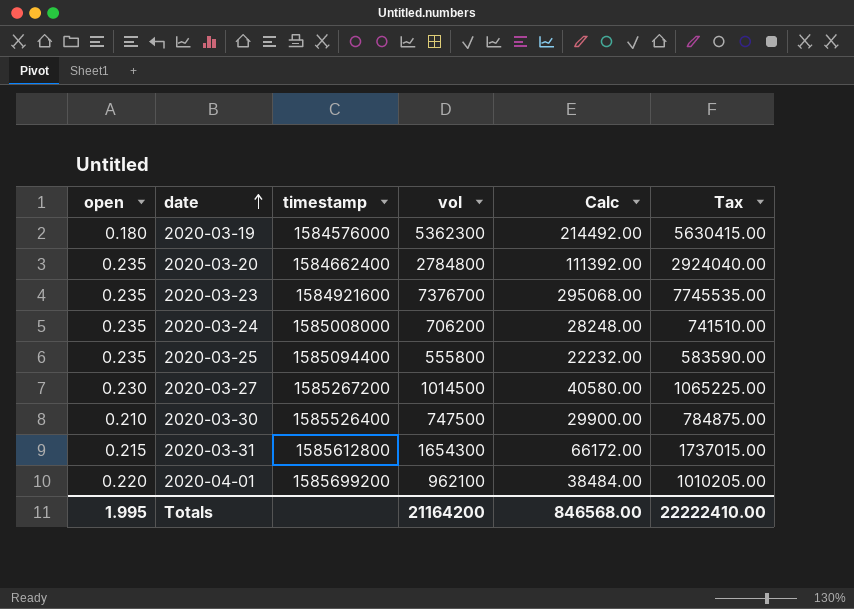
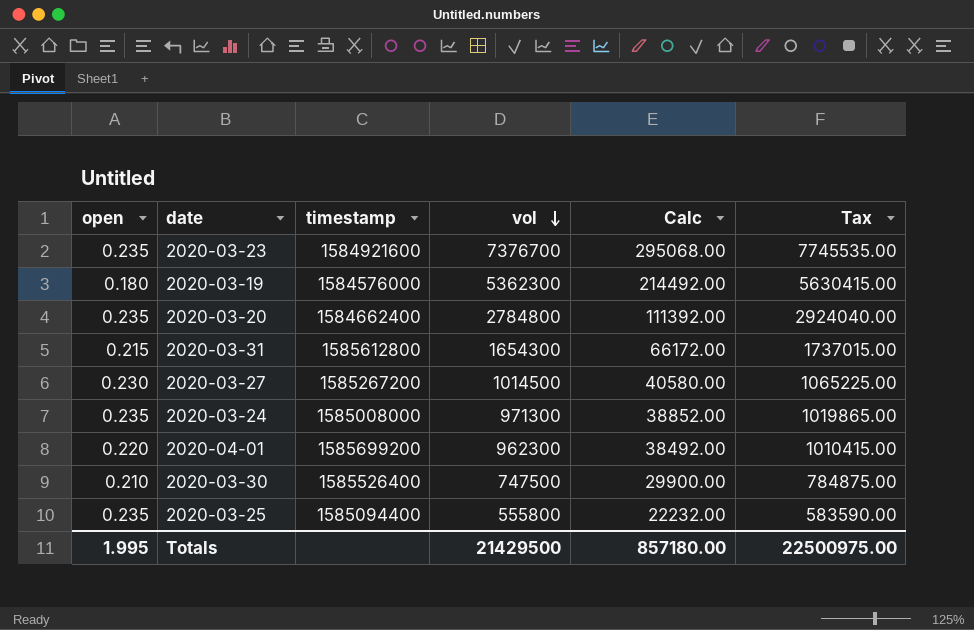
row order: date ascending -> vol descending
2020-03-24 | vol: 706200 -> 971300
2020-03-24 | Calc: 28248.00 -> 38852.00
2020-03-24 | Tax: 741510.00 -> 1019865.00
2020-04-01 | vol: 962100 -> 962300
2020-04-01 | Calc: 38484.00 -> 38492.00
2020-04-01 | Tax: 1010205.00 -> 1010415.00
Totals | vol: 21164200 -> 21429500
Totals | Calc: 846568.00 -> 857180.00
Totals | Tax: 22222410.00 -> 22500975.00

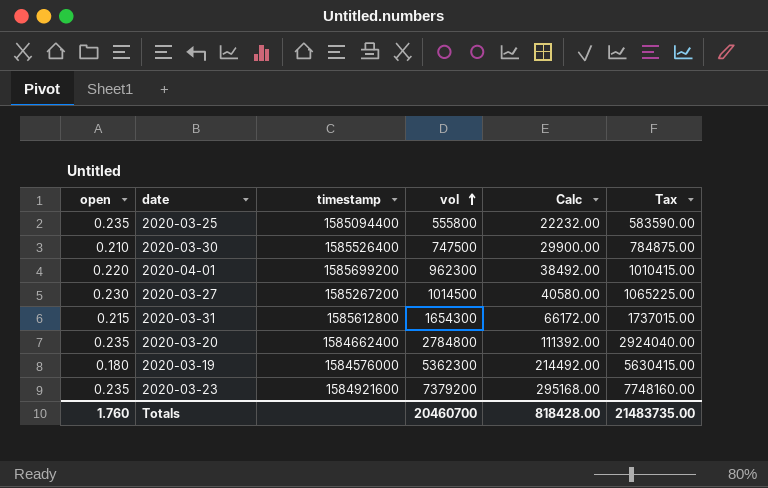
row order: vol descending -> vol ascending
row 2020-03-24: 0.235 | 1585008000 | 971300 | 38852.00 | 1019865.00 -> none
2020-03-23 | vol: 7376700 -> 7379200
2020-03-23 | Calc: 295068.00 -> 295168.00
2020-03-23 | Tax: 7745535.00 -> 7748160.00
Totals | open: 1.995 -> 1.760
Totals | vol: 21429500 -> 20460700
Totals | Calc: 857180.00 -> 818428.00
Totals | Tax: 22500975.00 -> 21483735.00

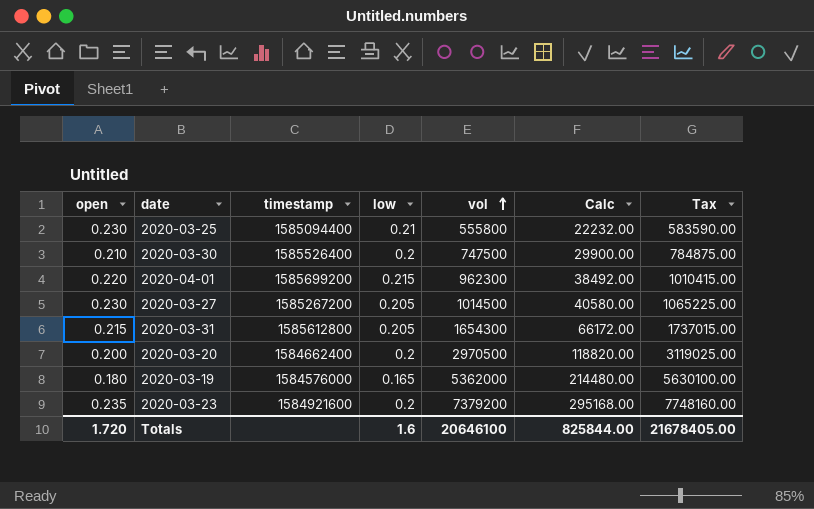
column low | position: none -> 4
2020-03-25 | open: 0.235 -> 0.230
2020-03-20 | open: 0.235 -> 0.200
2020-03-20 | vol: 2784800 -> 2970500
2020-03-20 | Calc: 111392.00 -> 118820.00
2020-03-20 | Tax: 2924040.00 -> 3119025.00
2020-03-19 | vol: 5362300 -> 5362000
2020-03-19 | Calc: 214492.00 -> 214480.00
2020-03-19 | Tax: 5630415.00 -> 5630100.00
Totals | open: 1.760 -> 1.720
Totals | vol: 20460700 -> 20646100
Totals | Calc: 818428.00 -> 825844.00
Totals | Tax: 21483735.00 -> 21678405.00

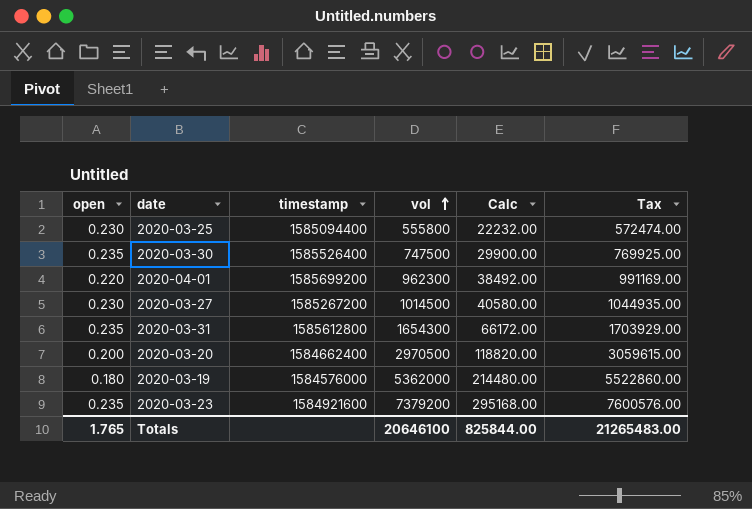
column low | position: 4 -> none
column Tax | formula: [vol] * 1.05 -> [vol] * 1.03
2020-03-30 | open: 0.210 -> 0.235
2020-03-31 | open: 0.215 -> 0.235
Totals | open: 1.720 -> 1.765
Totals | Tax: 21678405.00 -> 21265483.00

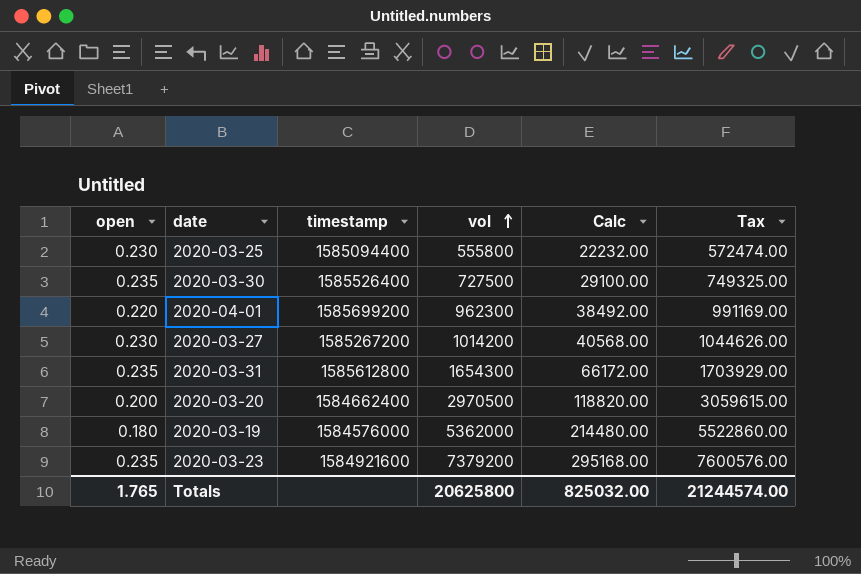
2020-03-30 | vol: 747500 -> 727500
2020-03-30 | Calc: 29900.00 -> 29100.00
2020-03-30 | Tax: 769925.00 -> 749325.00
2020-03-27 | vol: 1014500 -> 1014200
2020-03-27 | Calc: 40580.00 -> 40568.00
2020-03-27 | Tax: 1044935.00 -> 1044626.00
Totals | vol: 20646100 -> 20625800
Totals | Calc: 825844.00 -> 825032.00
Totals | Tax: 21265483.00 -> 21244574.00

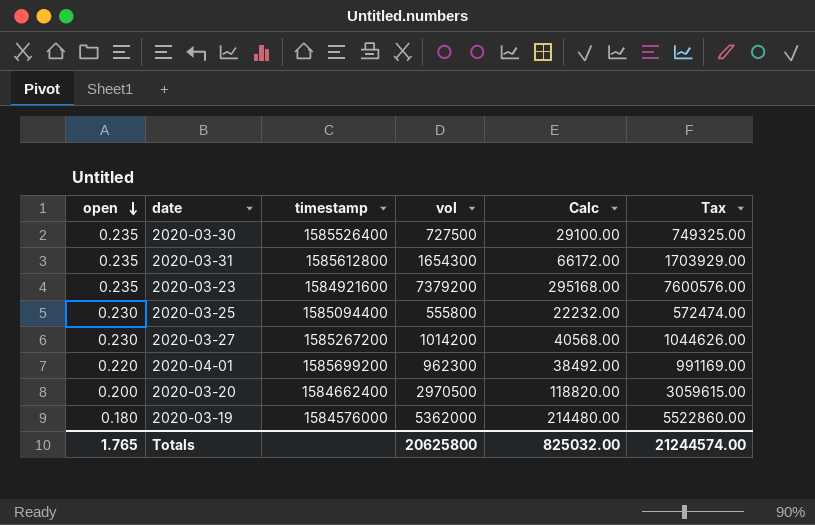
row order: vol ascending -> open descending

